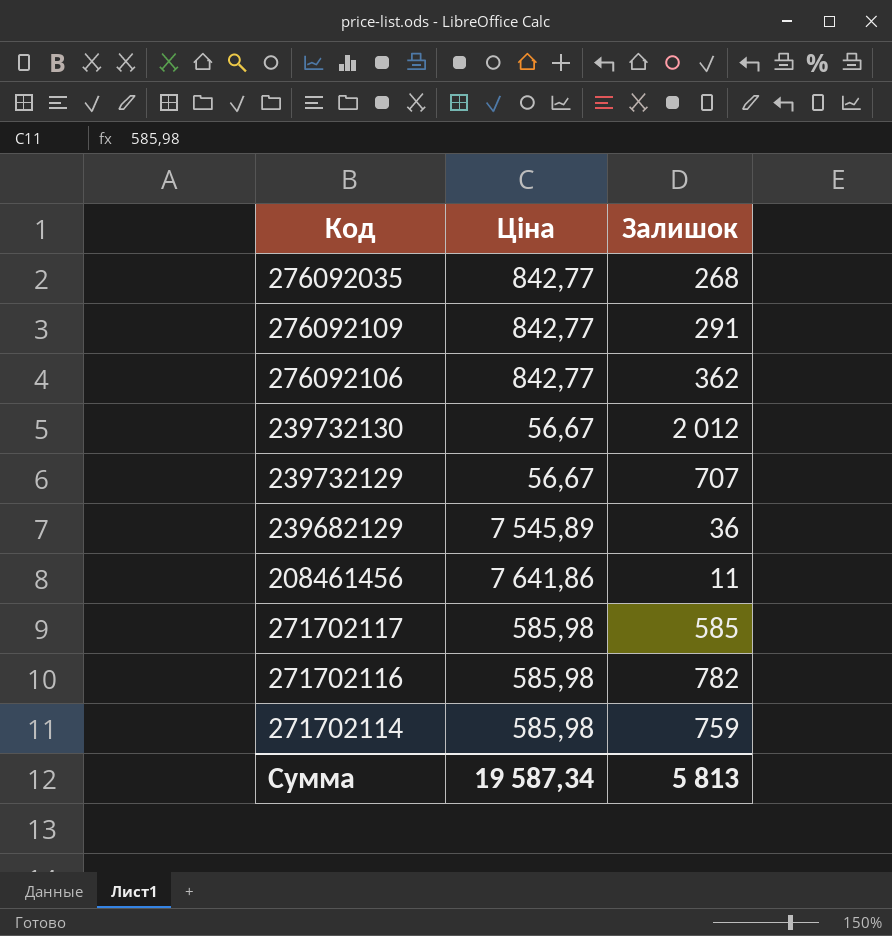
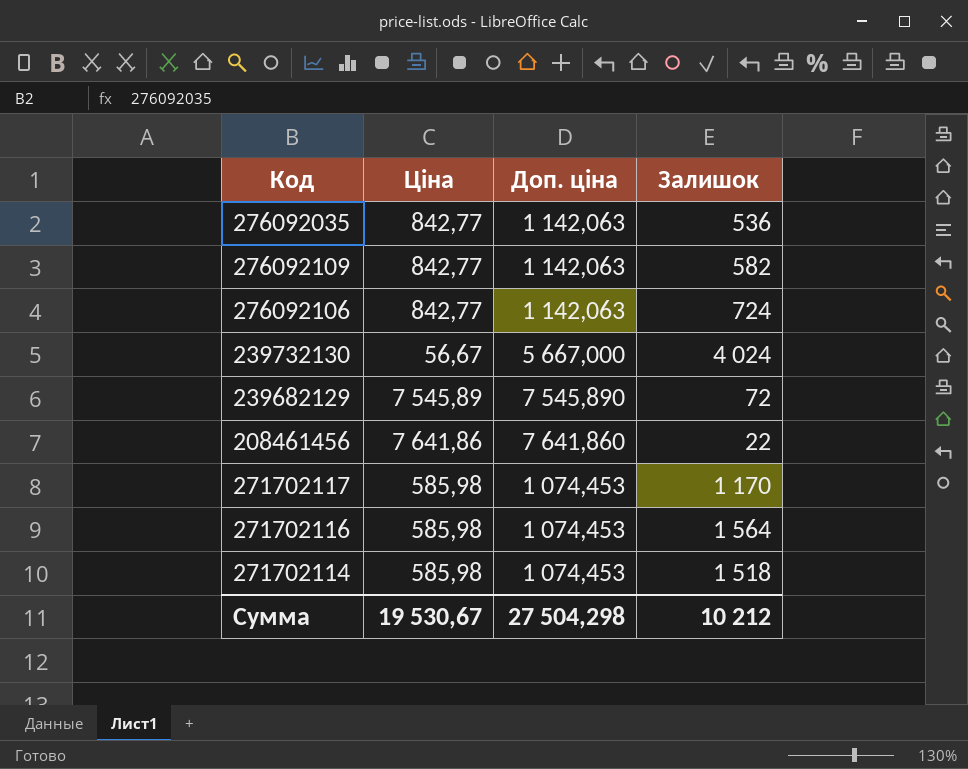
column Доп. ціна | position: none -> 3
row 239732129: 56,67 | 707 -> none
276092035 | Залишок: 268 -> 536
276092109 | Залишок: 291 -> 582
276092106 | Залишок: 362 -> 724
239732130 | Залишок: 2 012 -> 4 024
239682129 | Залишок: 36 -> 72
208461456 | Залишок: 11 -> 22
271702117 | Залишок: 585 -> 1 170
271702116 | Залишок: 782 -> 1 564
271702114 | Залишок: 759 -> 1 518
Сумма | Ціна: 19 587,34 -> 19 530,67
Сумма | Залишок: 5 813 -> 10 212

